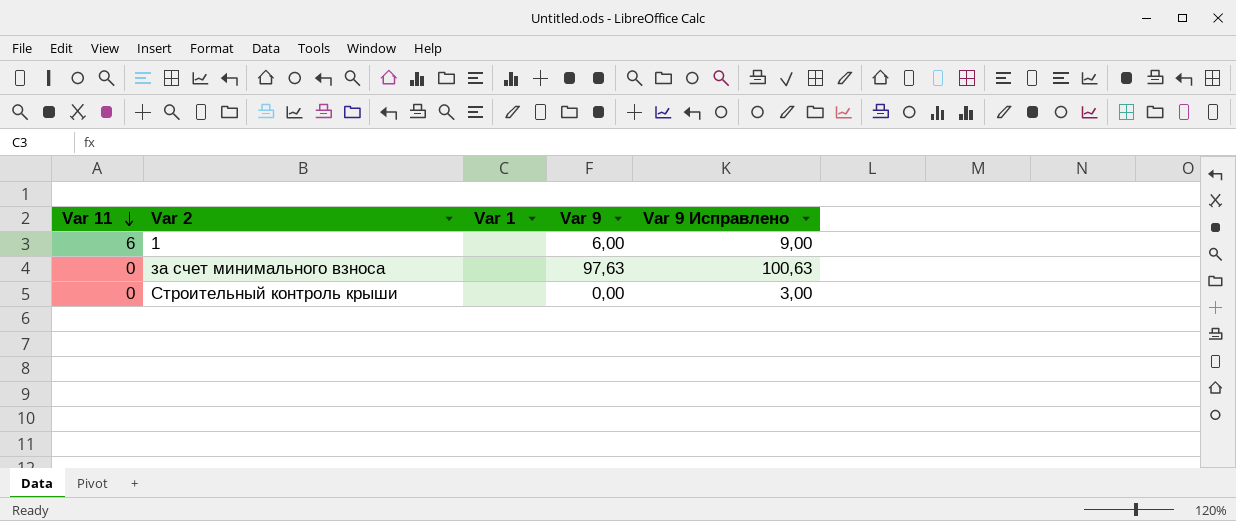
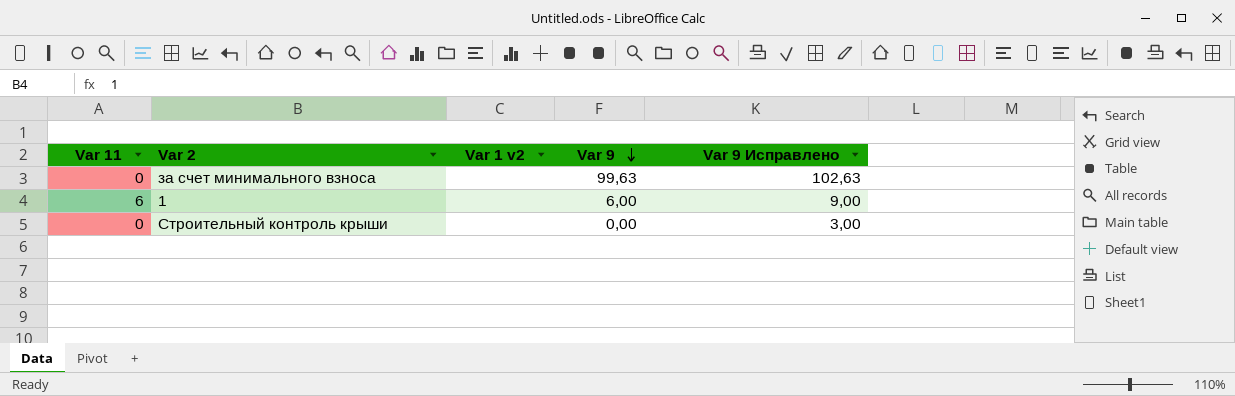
row order: Var 11 descending -> Var 9 descending
column name: Var 1 -> Var 1 v2
за счет минимального взноса | Var 9: 97,63 -> 99,63
за счет минимального взноса | Var 9 Исправлено: 100,63 -> 102,63

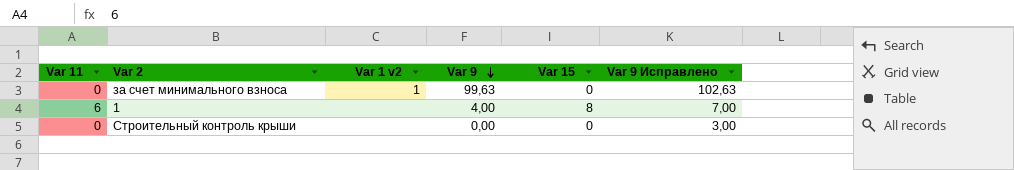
column Var 15 | position: none -> 5
за счет минимального взноса | Var 1 v2: none -> 1
1 | Var 9: 6,00 -> 4,00
1 | Var 9 Исправлено: 9,00 -> 7,00

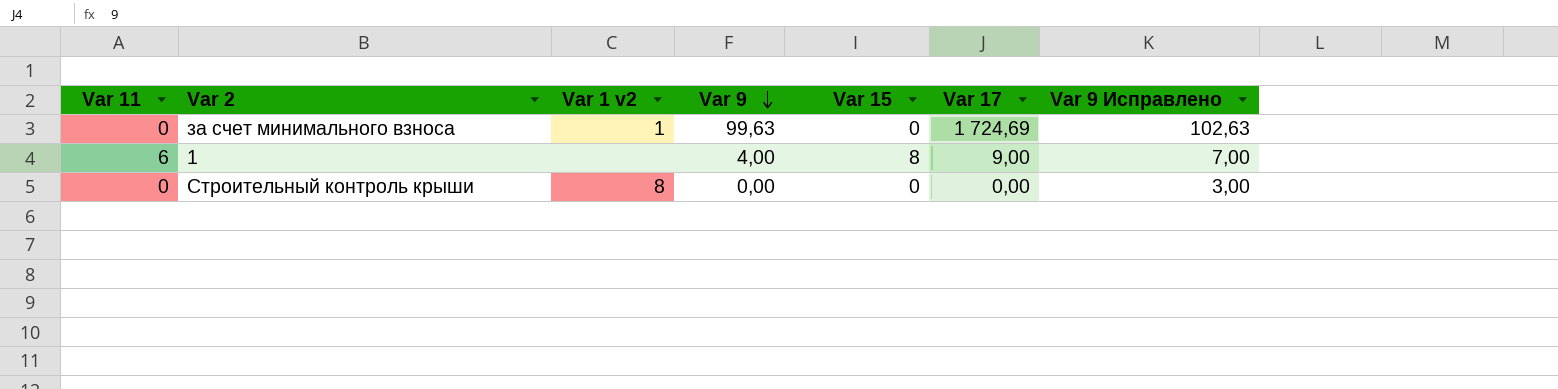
column Var 17 | position: none -> 6
Строительный контроль крыши | Var 1 v2: none -> 8

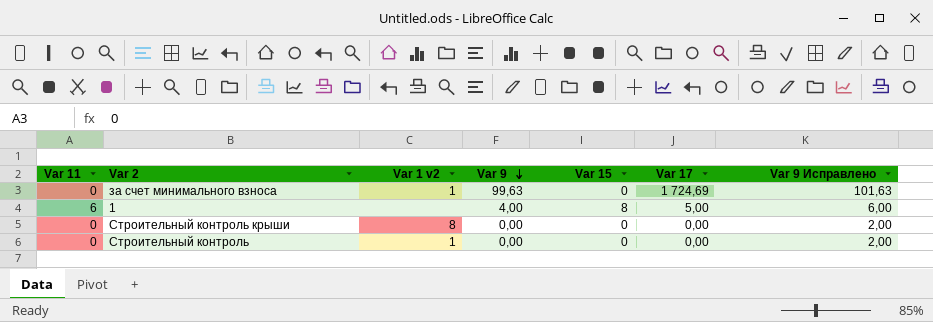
column Var 9 Исправлено | formula: [Var 9] + 3 -> [Var 9] + 2
1 | Var 17: 9,00 -> 5,00
row Строительный контроль: none -> 0 | 1 | 0,00 | 0 | 0,00 | 2,00

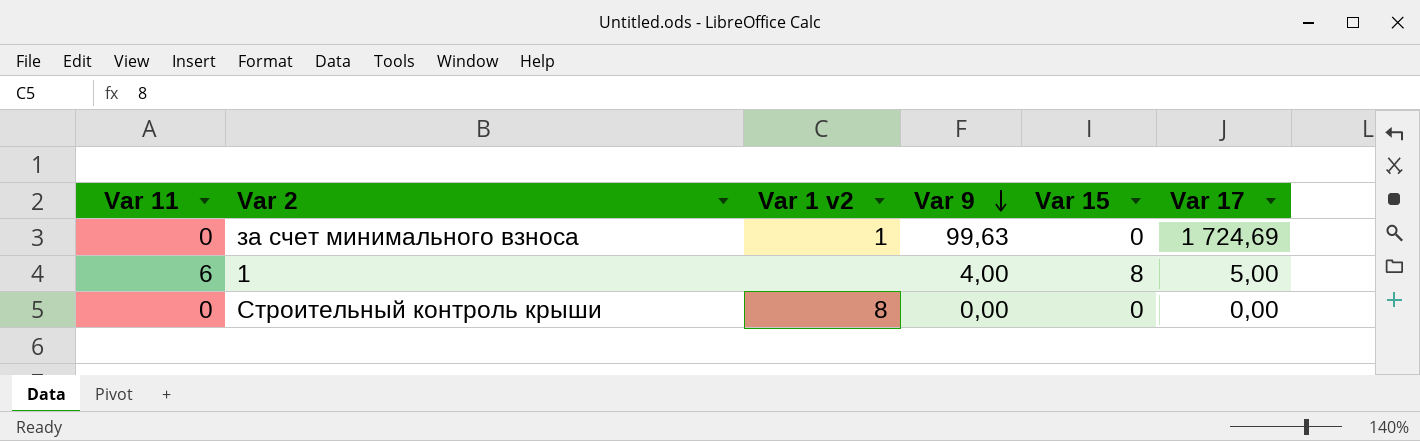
column Var 9 Исправлено | formula: [Var 9] + 2 -> none
row Строительный контроль: 0 | 1 | 0,00 | 0 | 0,00 | 2,00 -> none

